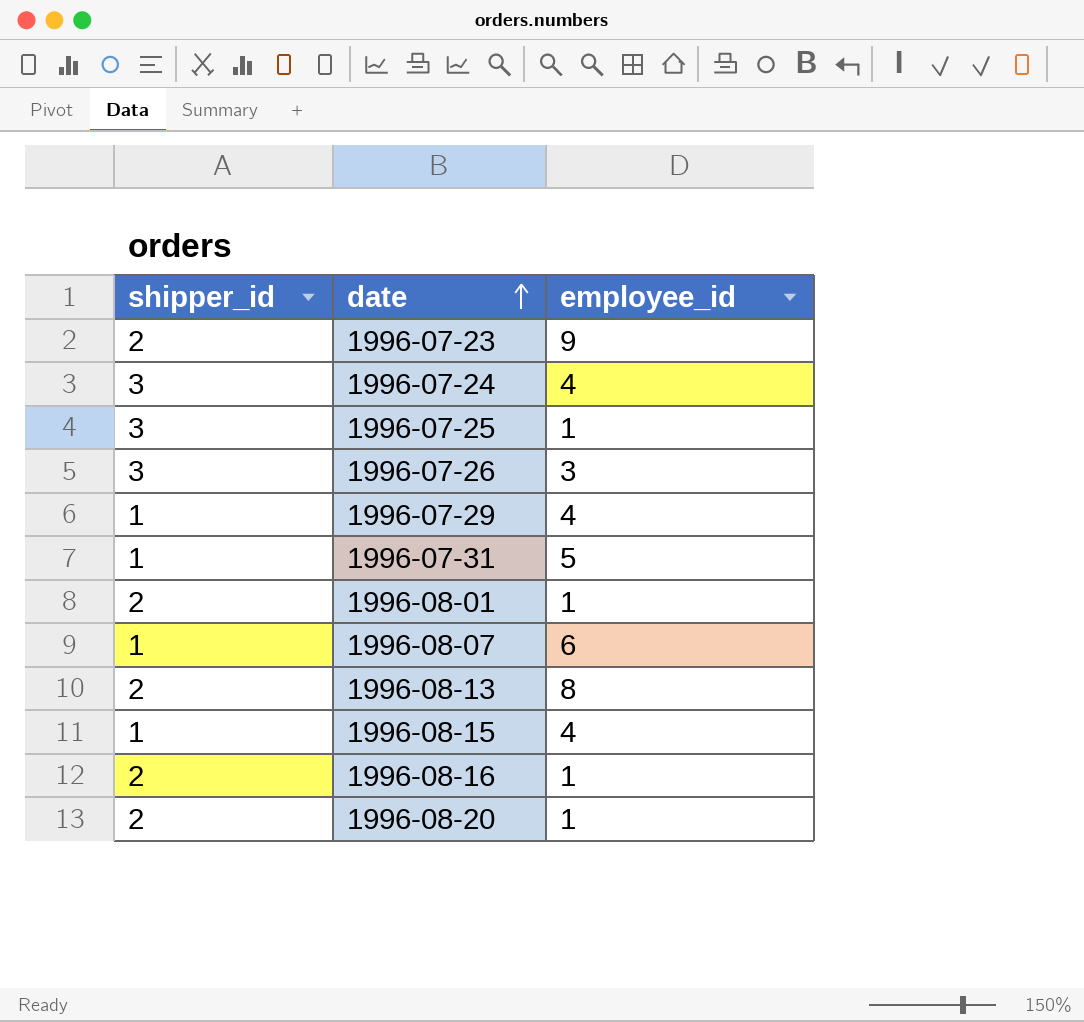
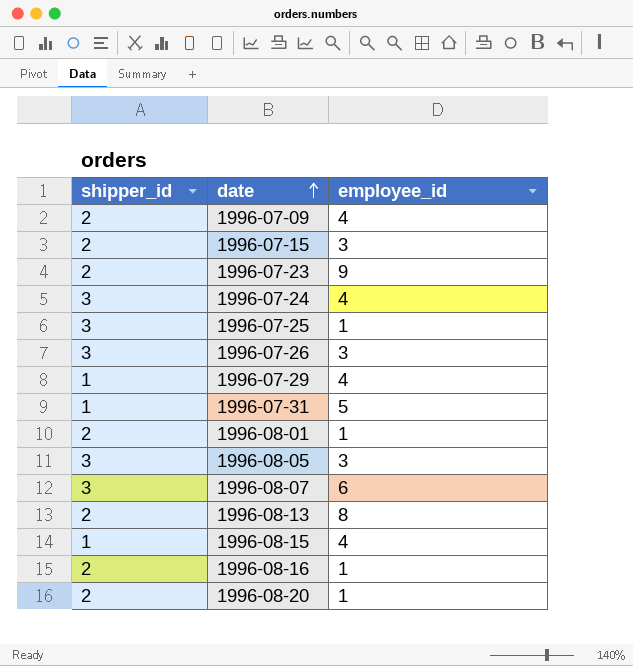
row 1996-07-09: none -> 2 | 4
row 1996-07-15: none -> 2 | 3
row 1996-08-05: none -> 3 | 3
1996-08-07 | shipper_id: 1 -> 3

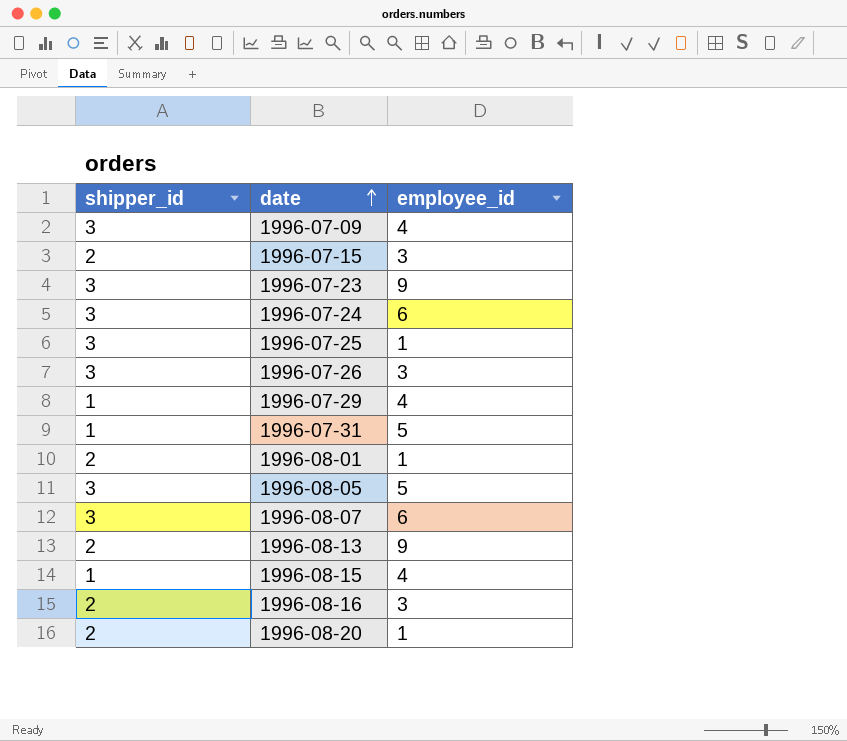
1996-07-09 | shipper_id: 2 -> 3
1996-07-23 | shipper_id: 2 -> 3
1996-07-24 | employee_id: 4 -> 6
1996-08-05 | employee_id: 3 -> 5
1996-08-13 | employee_id: 8 -> 9
1996-08-16 | employee_id: 1 -> 3

